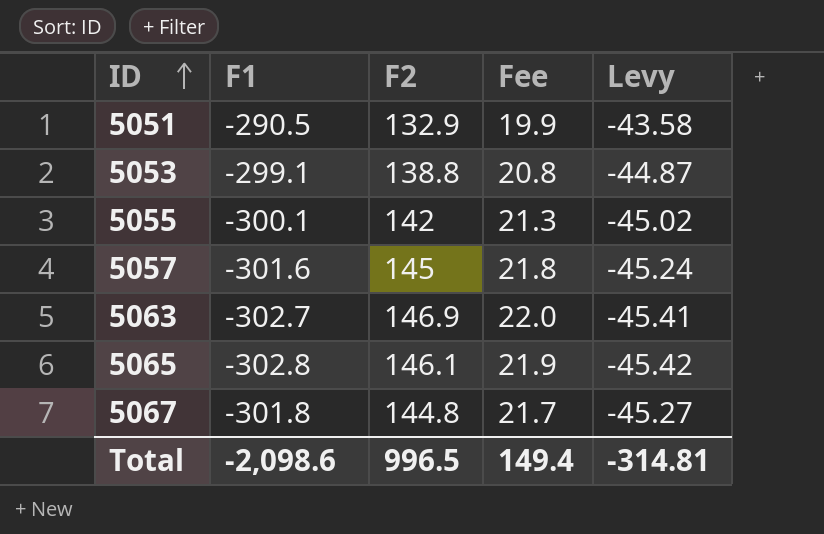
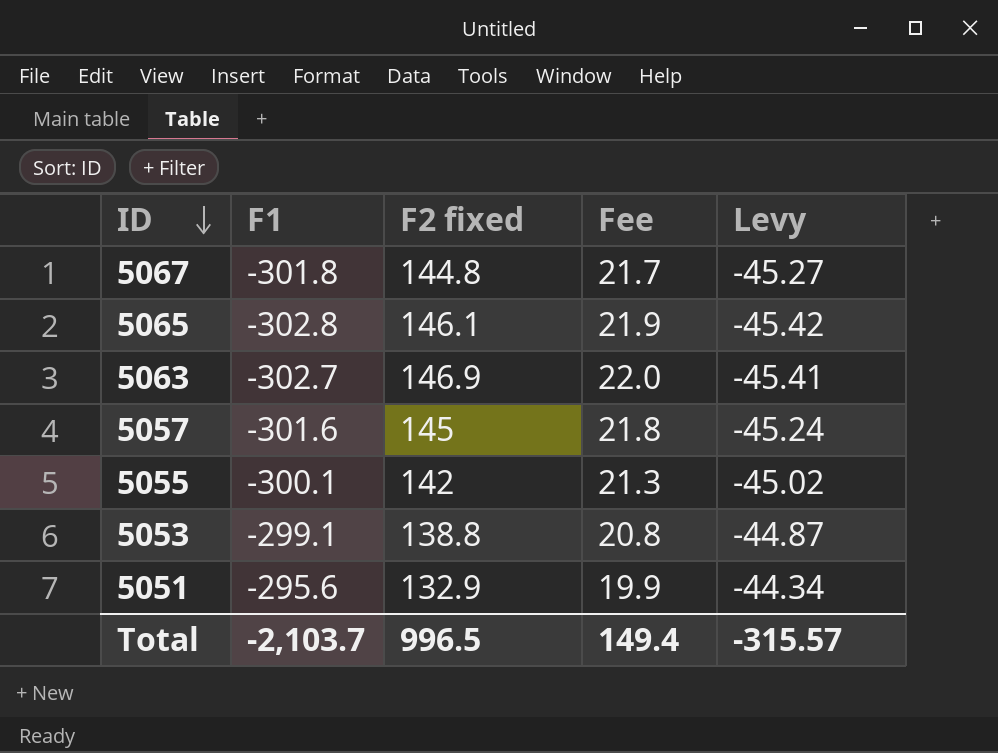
row order: ID ascending -> ID descending
column name: F2 -> F2 fixed
5051 | F1: -290.5 -> -295.6
5051 | Levy: -43.58 -> -44.34
Total | F1: -2,098.6 -> -2,103.7
Total | Levy: -314.81 -> -315.57

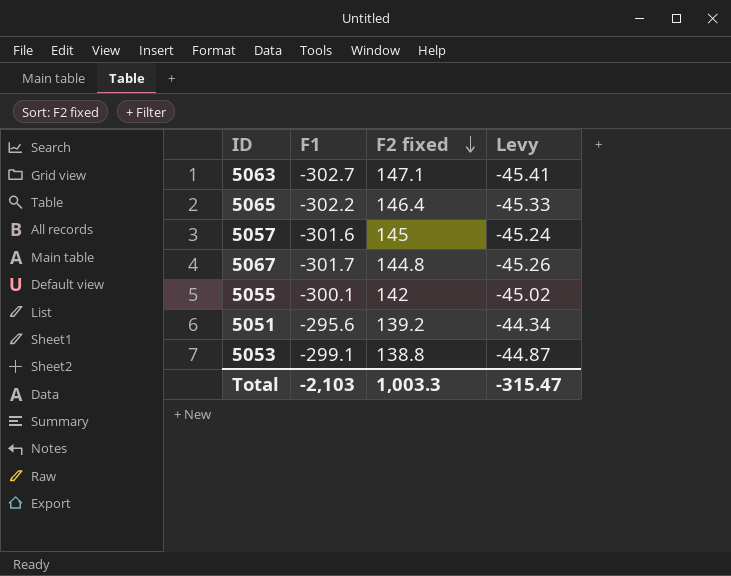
row order: ID descending -> F2 fixed descending
column Fee | formula: [F2 fixed] * 0.15 -> none
5063 | F2 fixed: 146.9 -> 147.1
5065 | F1: -302.8 -> -302.2
5065 | F2 fixed: 146.1 -> 146.4
5065 | Levy: -45.42 -> -45.33
5067 | F1: -301.8 -> -301.7
5067 | Levy: -45.27 -> -45.26
5051 | F2 fixed: 132.9 -> 139.2
Total | F1: -2,103.7 -> -2,103
Total | F2 fixed: 996.5 -> 1,003.3
Total | Levy: -315.57 -> -315.47

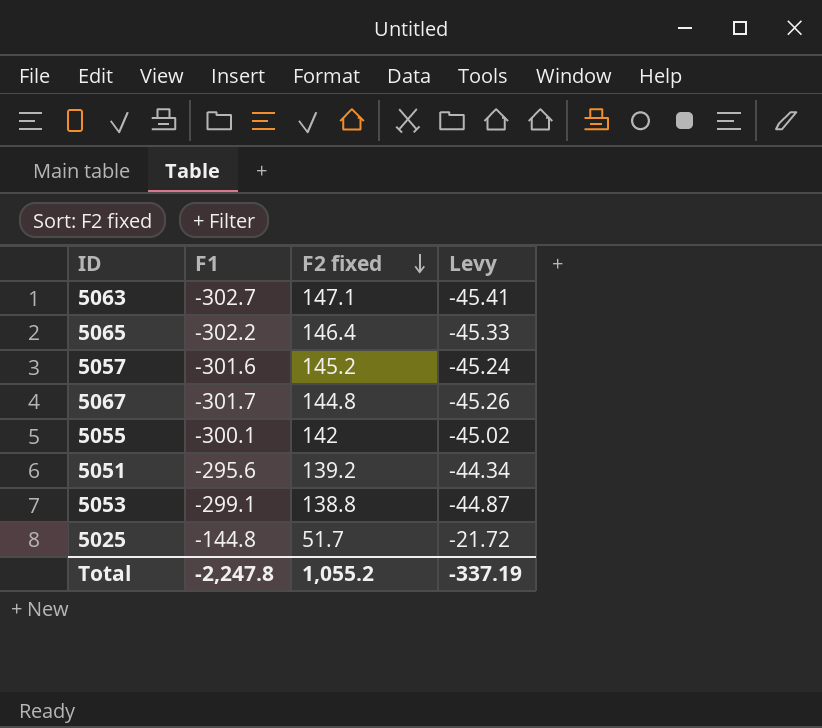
5057 | F2 fixed: 145 -> 145.2
row 5025: none -> -144.8 | 51.7 | -21.72
Total | F1: -2,103 -> -2,247.8
Total | F2 fixed: 1,003.3 -> 1,055.2
Total | Levy: -315.47 -> -337.19

